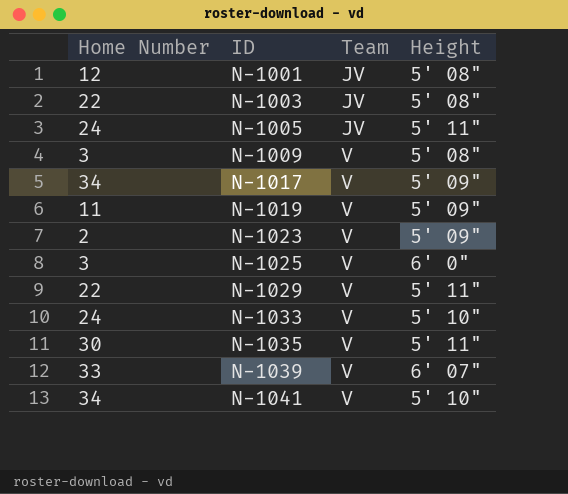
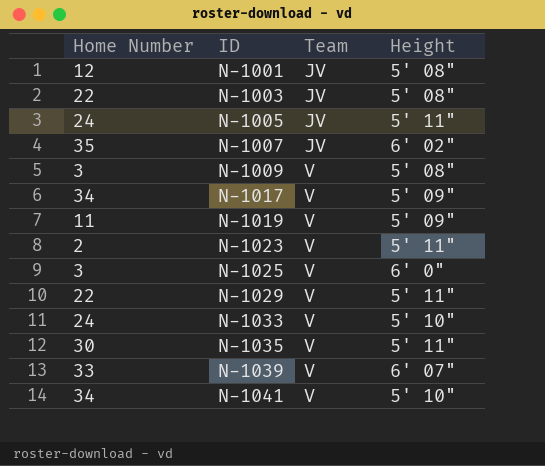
row N-1007: none -> 35 | JV | 6' 02"
N-1023 | Height: 5' 09" -> 5' 11"

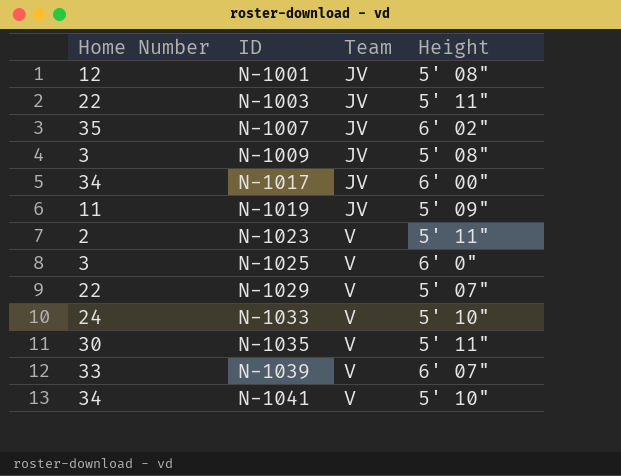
row N-1005: 24 | JV | 5' 11" -> none
N-1003 | Height: 5' 08" -> 5' 11"
N-1009 | Team: V -> JV
N-1017 | Team: V -> JV
N-1017 | Height: 5' 09" -> 6' 00"
N-1019 | Team: V -> JV
N-1029 | Height: 5' 11" -> 5' 07"

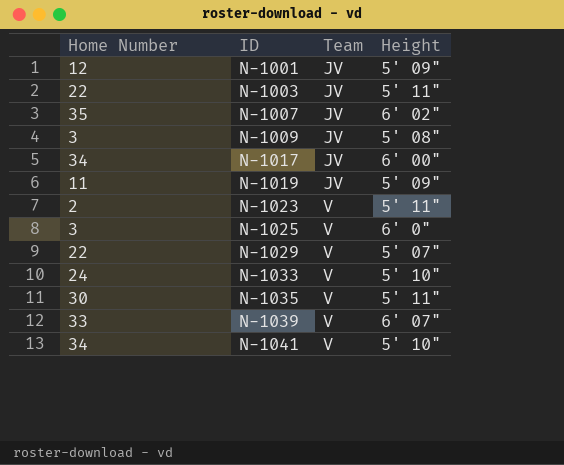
N-1001 | Height: 5' 08" -> 5' 09"

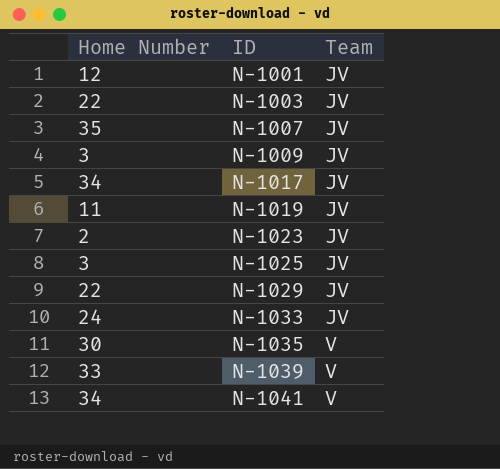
column Height | position: 4 -> none
N-1023 | Team: V -> JV
N-1025 | Team: V -> JV
N-1029 | Team: V -> JV
N-1033 | Team: V -> JV

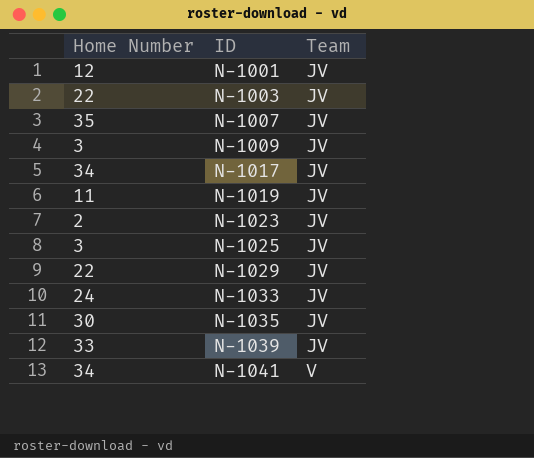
N-1035 | Team: V -> JV
N-1039 | Team: V -> JV

